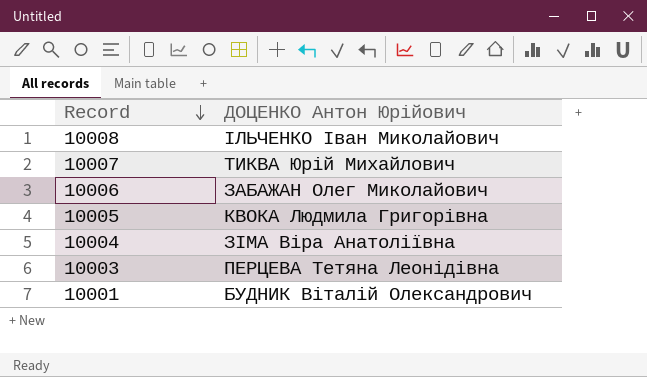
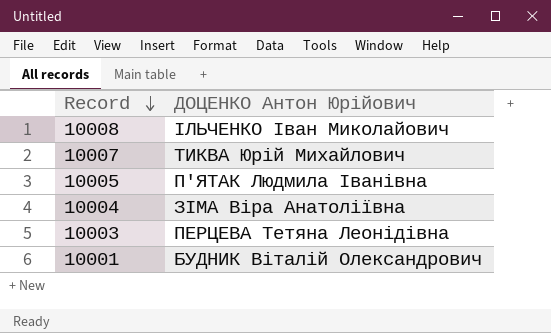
row 10006: ЗАБАЖАН Олег Миколайович -> none
10005 | ДОЦЕНКО Антон Юрійович: КВОКА Людмила Григорівна -> П'ЯТАК Людмила Іванівна

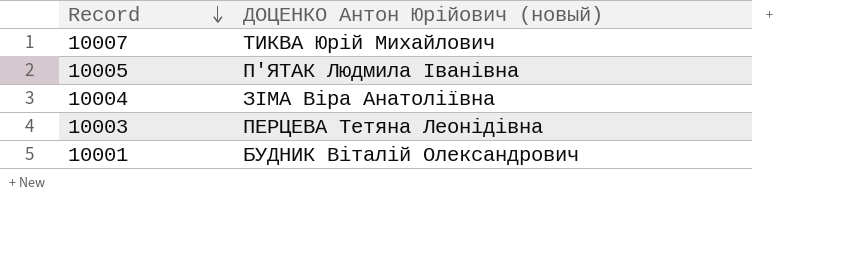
column name: ДОЦЕНКО Антон Юрійович -> ДОЦЕНКО Антон Юрійович (новый)
row 10008: ІЛЬЧЕНКО Іван Миколайович -> none

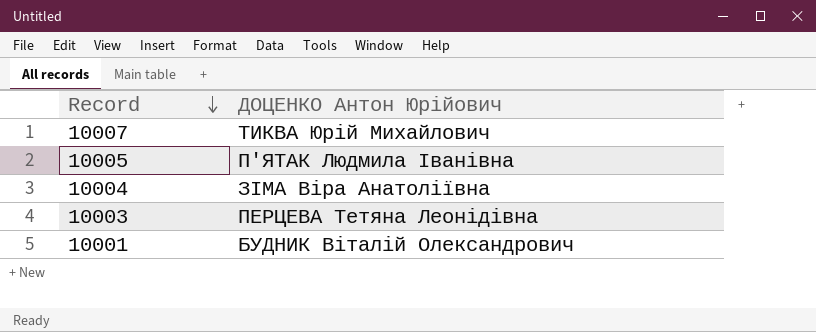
column name: ДОЦЕНКО Антон Юрійович (новый) -> ДОЦЕНКО Антон Юрійович

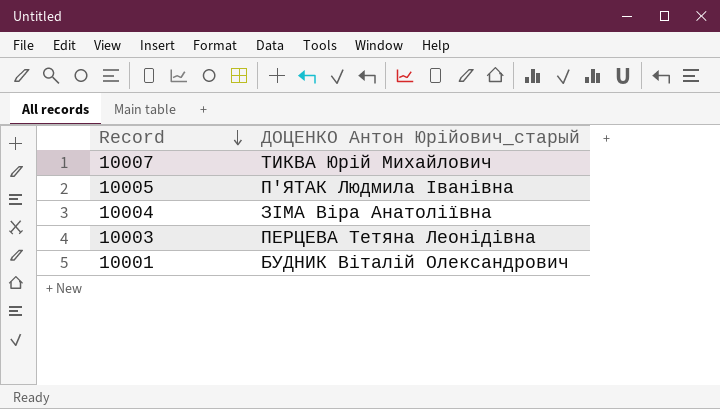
column name: ДОЦЕНКО Антон Юрійович -> ДОЦЕНКО Антон Юрійович_старый

